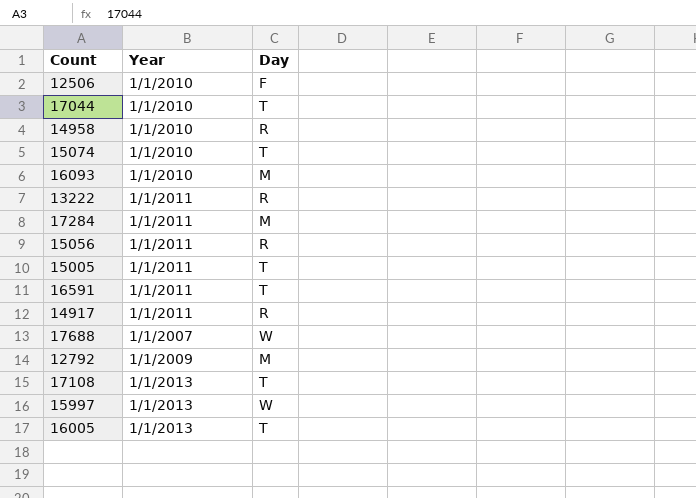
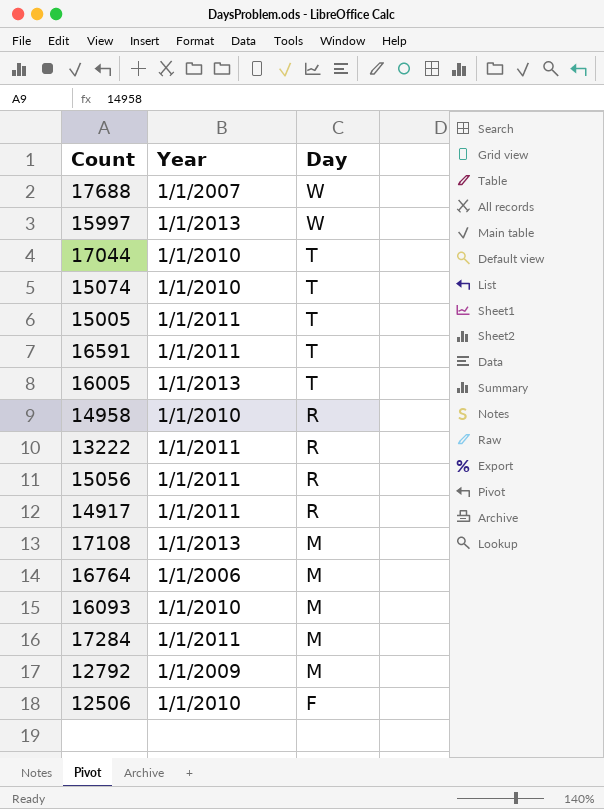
row order: none -> Day descending
17108 | Day: T -> M
row 16764: none -> 1/1/2006 | M

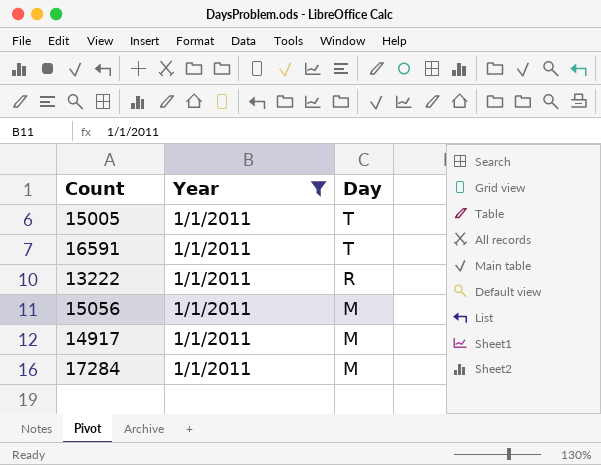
filter: none -> Year = 1/1/2011
15056 | Day: R -> M
14917 | Day: R -> M

